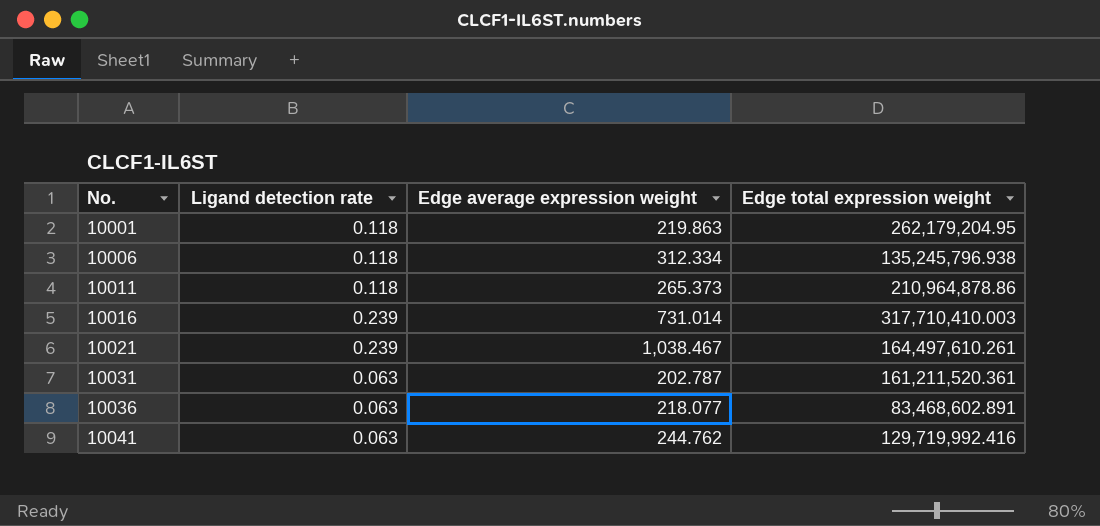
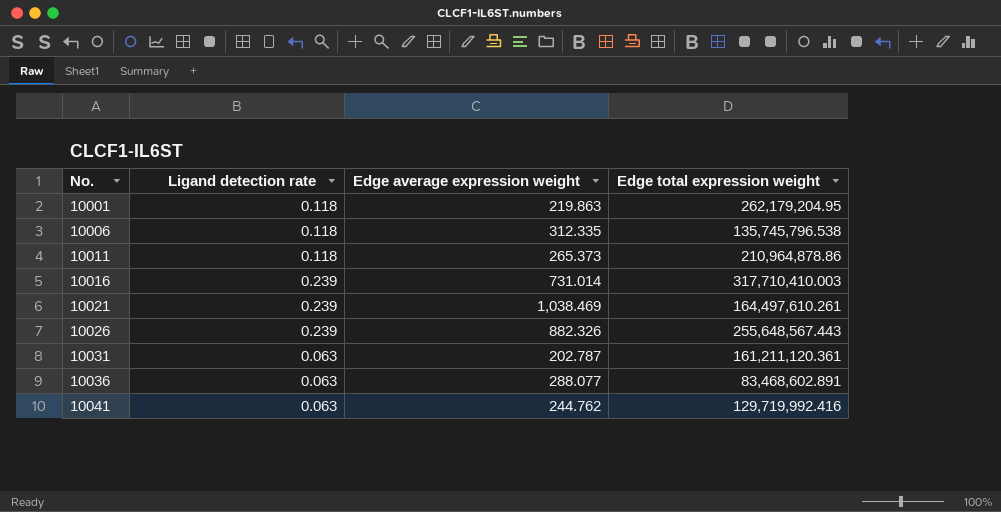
10006 | Edge average expression weight: 312.334 -> 312.335
10006 | Edge total expression weight: 135,245,796.938 -> 135,745,796.538
10021 | Edge average expression weight: 1,038.467 -> 1,038.469
row 10026: none -> 0.239 | 882.326 | 255,648,567.443
10031 | Edge total expression weight: 161,211,520.361 -> 161,211,120.361
10036 | Edge average expression weight: 218.077 -> 288.077

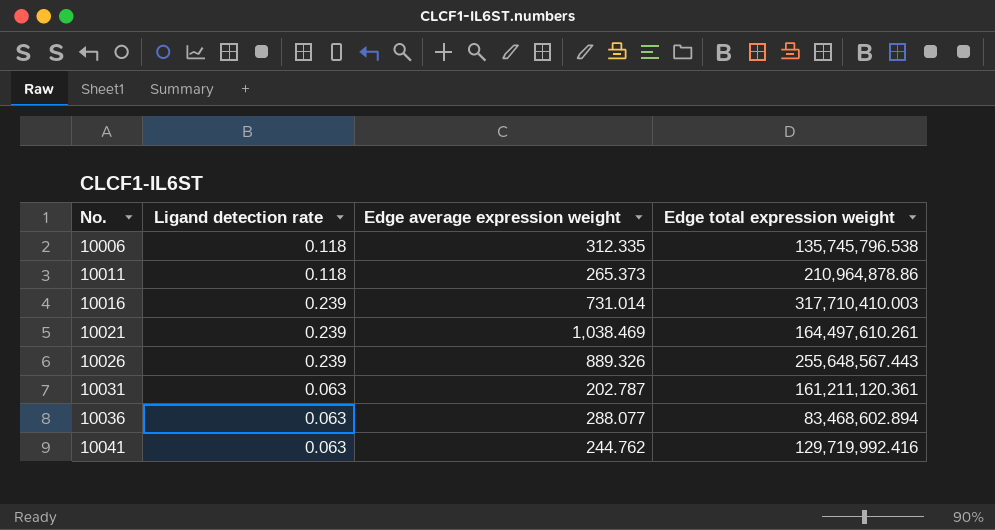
row 10001: 0.118 | 219.863 | 262,179,204.95 -> none
10026 | Edge average expression weight: 882.326 -> 889.326
10036 | Edge total expression weight: 83,468,602.891 -> 83,468,602.894

